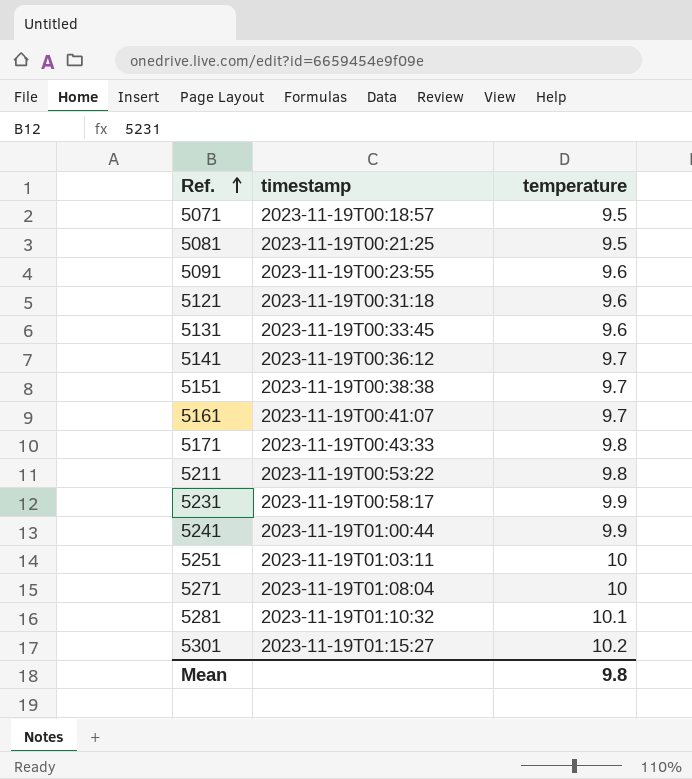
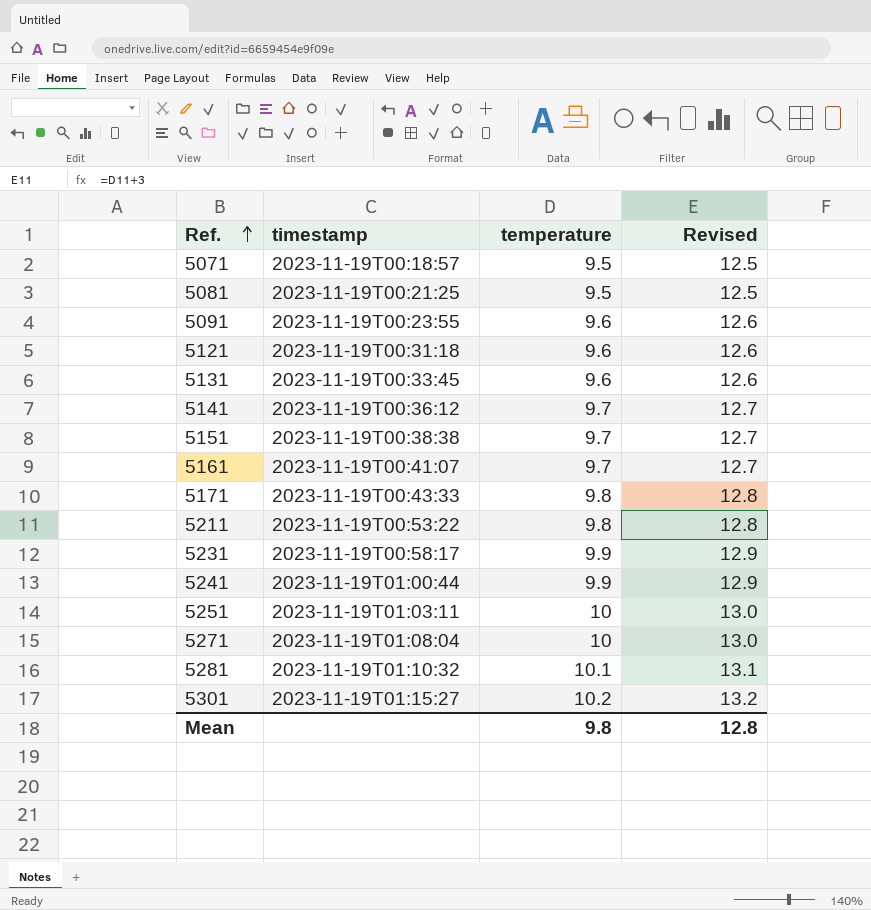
column Revised | formula: none -> [temperature] + 3

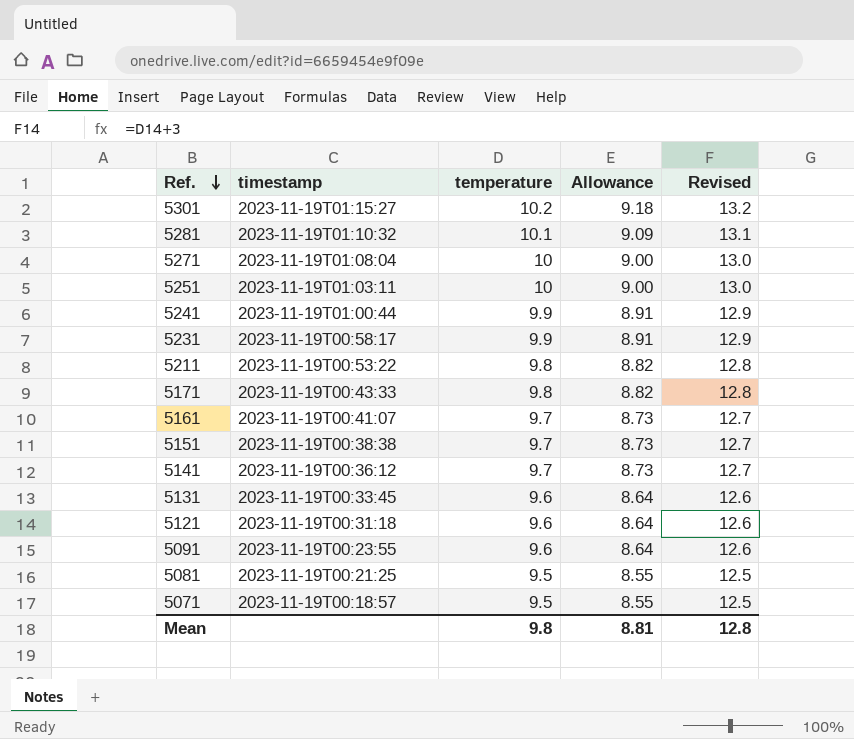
row order: Ref. ascending -> Ref. descending
column Allowance | formula: none -> [temperature] * 0.9

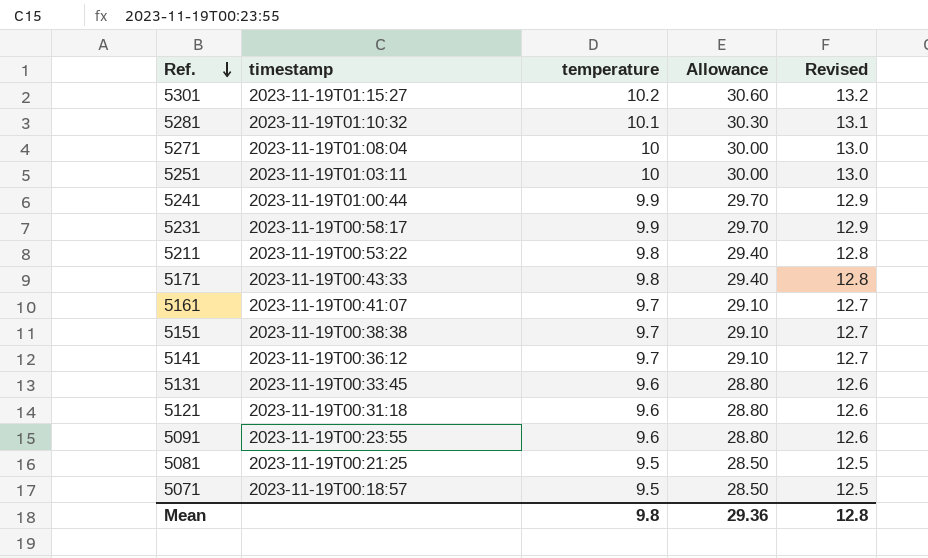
column Allowance | formula: [temperature] * 0.9 -> [temperature] * 3
Mean | Allowance: 8.81 -> 29.36

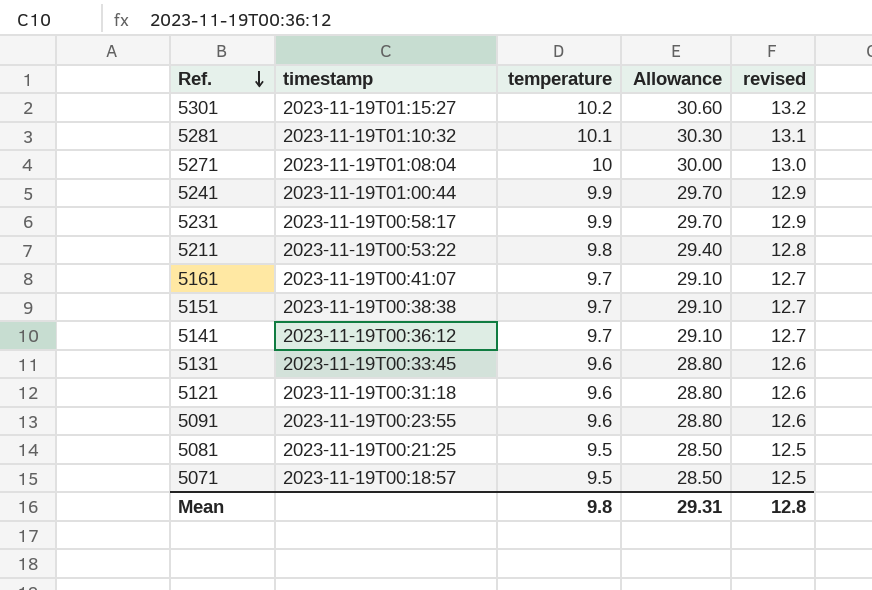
column name: Revised -> revised
row 5251: 2023-11-19T01:03:11 | 10 | 30.00 | 13.0 -> none
row 5171: 2023-11-19T00:43:33 | 9.8 | 29.40 | 12.8 -> none
Mean | Allowance: 29.36 -> 29.31

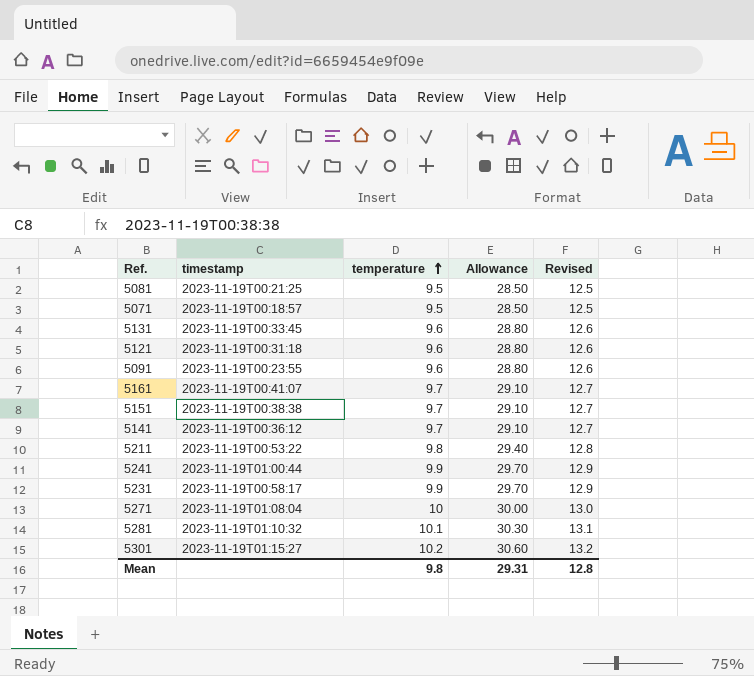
row order: Ref. descending -> temperature ascending
column name: revised -> Revised

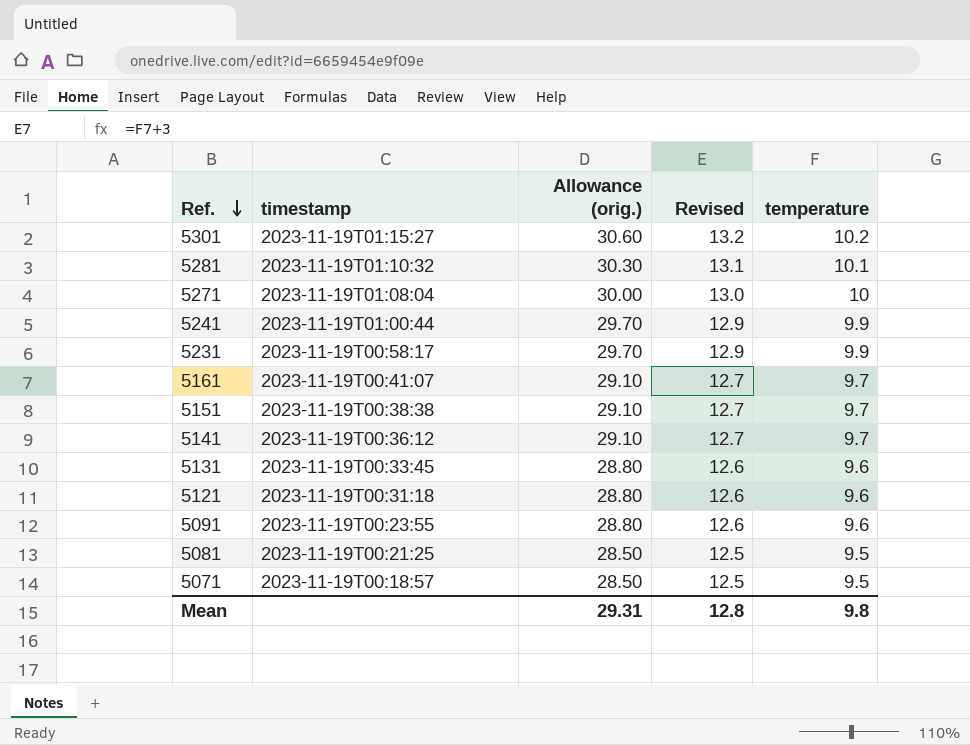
row order: temperature ascending -> Ref. descending
column name: Allowance -> Allowance (orig.)
column temperature | position: 3 -> 5
row 5211: 2023-11-19T00:53:22 | 9.8 | 29.40 | 12.8 -> none

